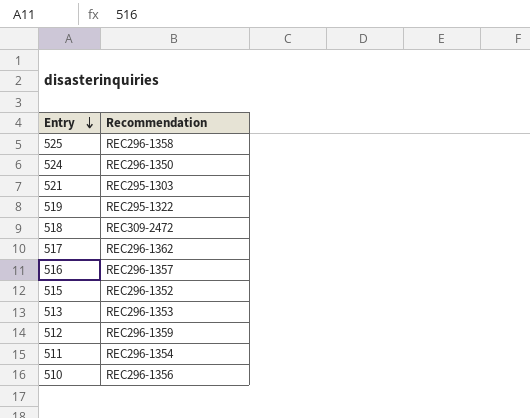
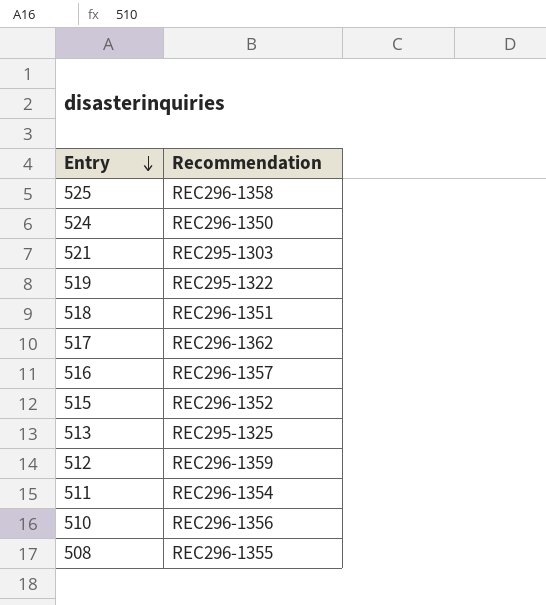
518 | Recommendation: REC309-2472 -> REC296-1351
513 | Recommendation: REC296-1353 -> REC295-1325
row 508: none -> REC296-1355

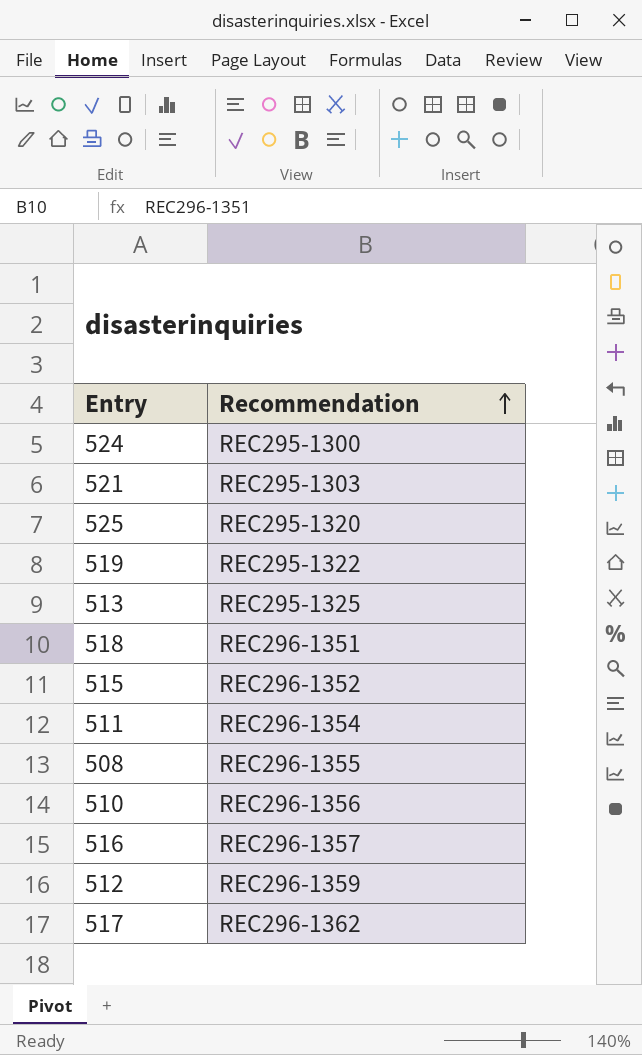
row order: Entry descending -> Recommendation ascending
524 | Recommendation: REC296-1350 -> REC295-1300
525 | Recommendation: REC296-1358 -> REC295-1320

